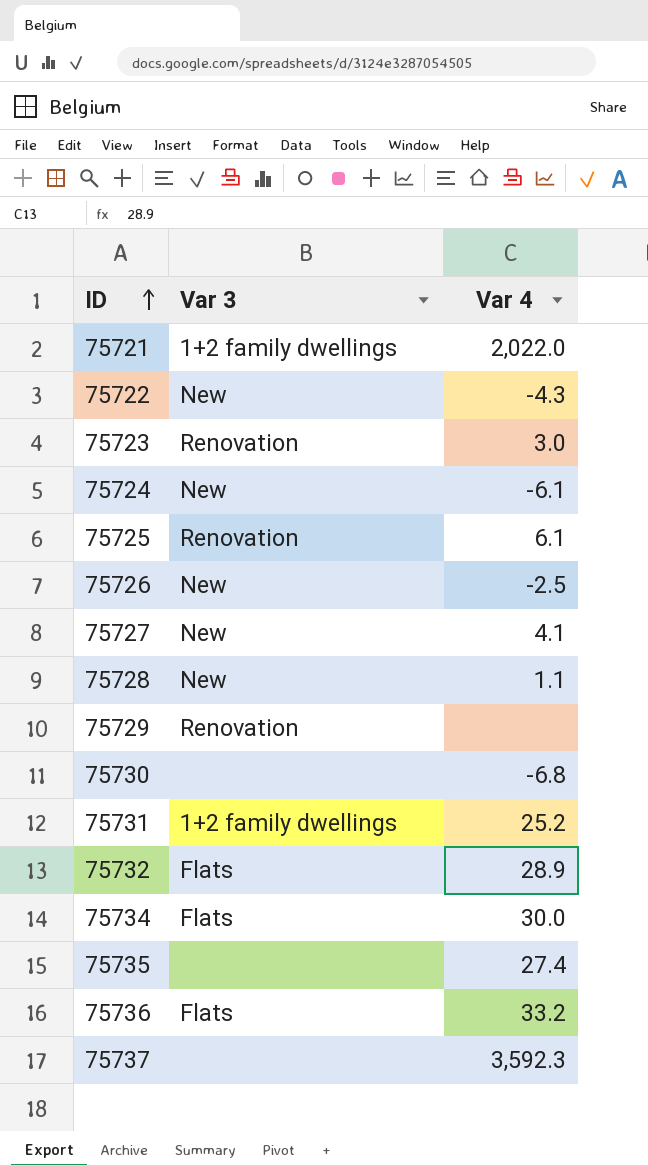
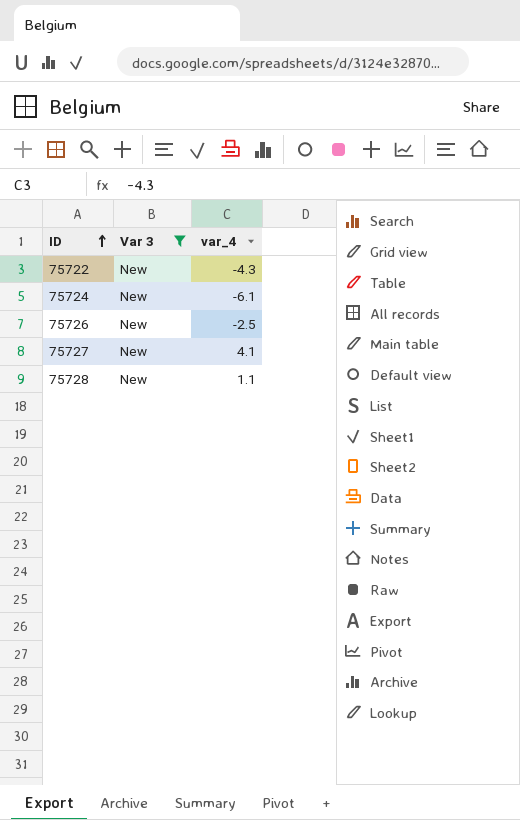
filter: none -> Var 3 = New
column name: Var 4 -> var_4

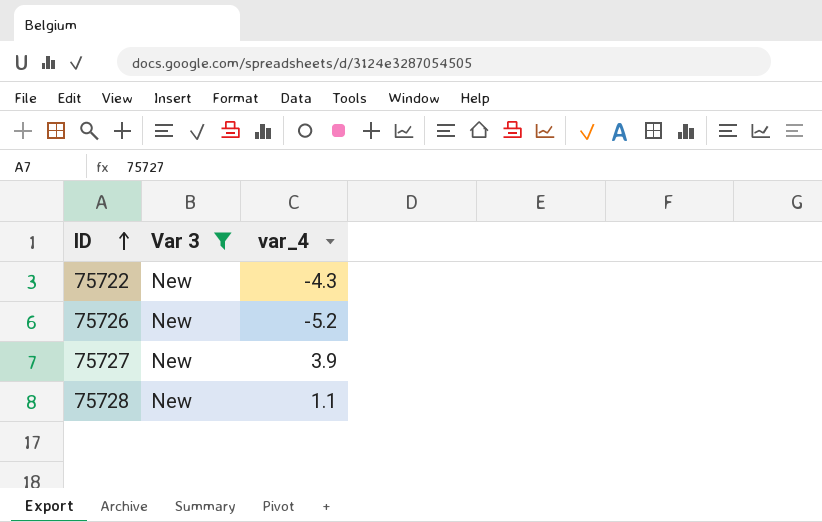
row 75724: New | -6.1 -> none
75726 | var_4: -2.5 -> -5.2
75727 | var_4: 4.1 -> 3.9

